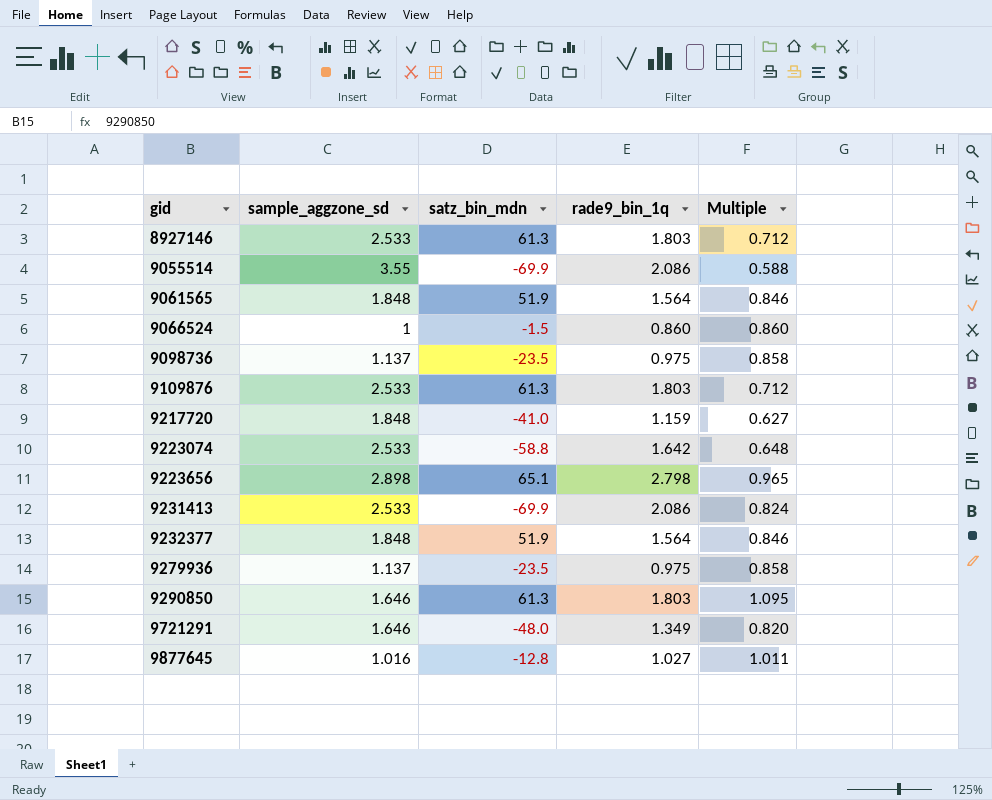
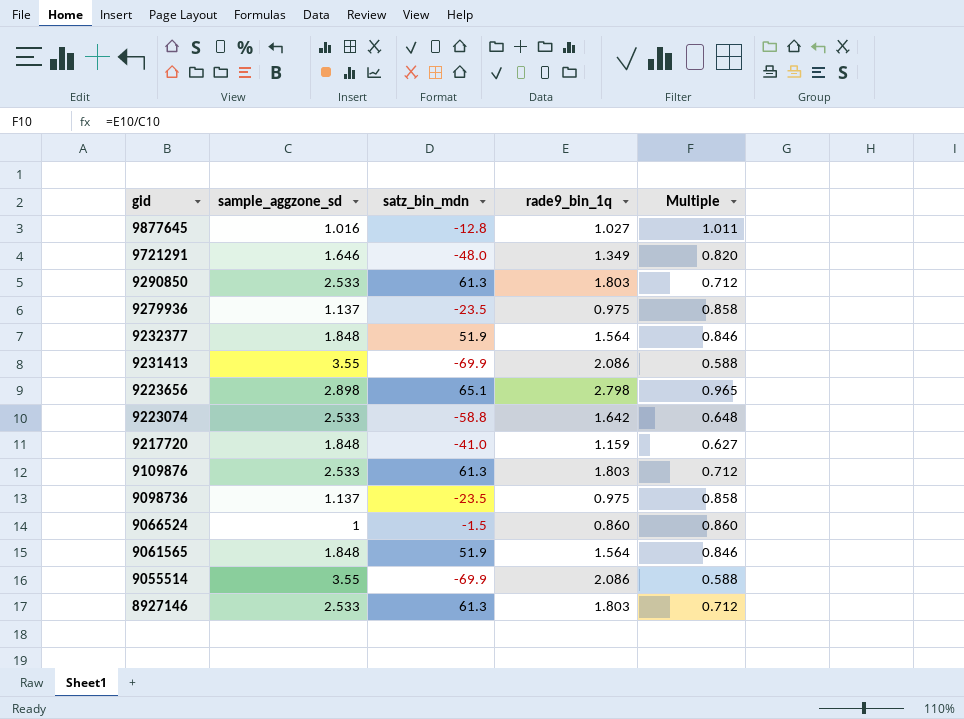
row order: gid ascending -> gid descending
9290850 | sample_aggzone_sd: 1.646 -> 2.533
9290850 | Multiple: 1.095 -> 0.712
9231413 | sample_aggzone_sd: 2.533 -> 3.55
9231413 | Multiple: 0.824 -> 0.588

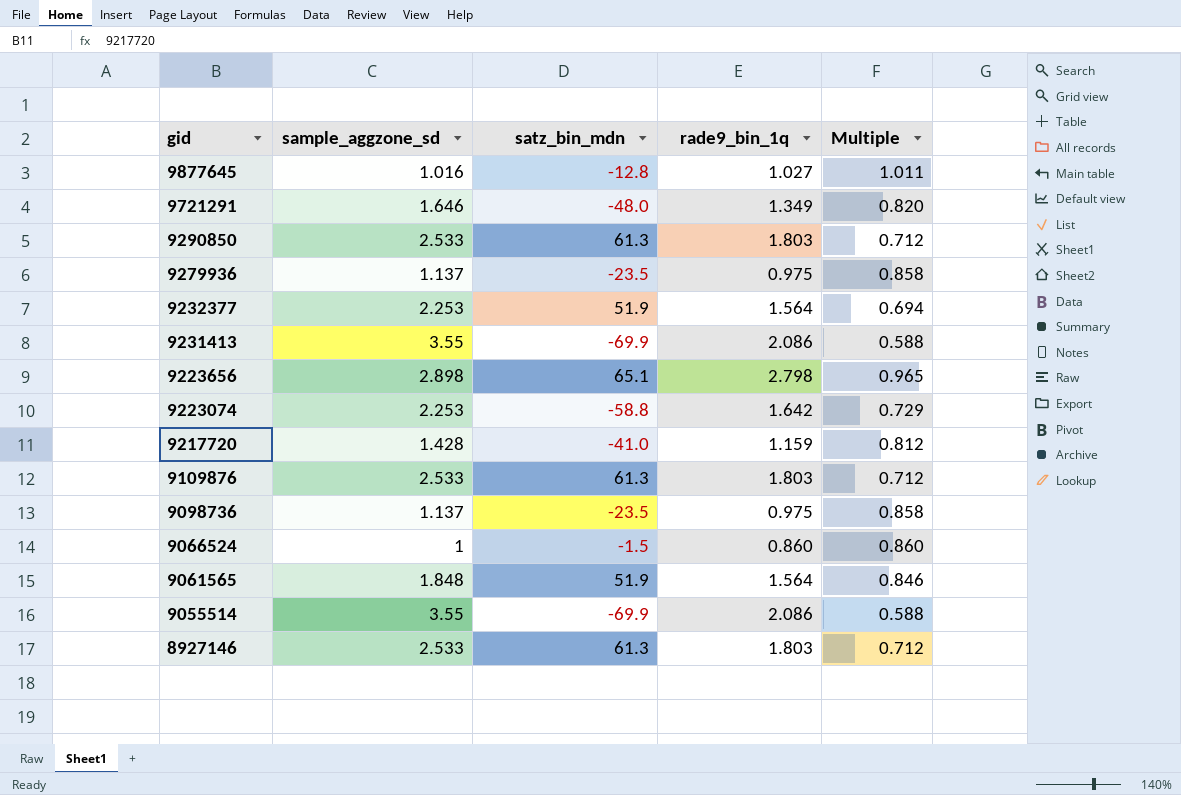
9232377 | sample_aggzone_sd: 1.848 -> 2.253
9232377 | Multiple: 0.846 -> 0.694
9223074 | sample_aggzone_sd: 2.533 -> 2.253
9223074 | Multiple: 0.648 -> 0.729
9217720 | sample_aggzone_sd: 1.848 -> 1.428
9217720 | Multiple: 0.627 -> 0.812

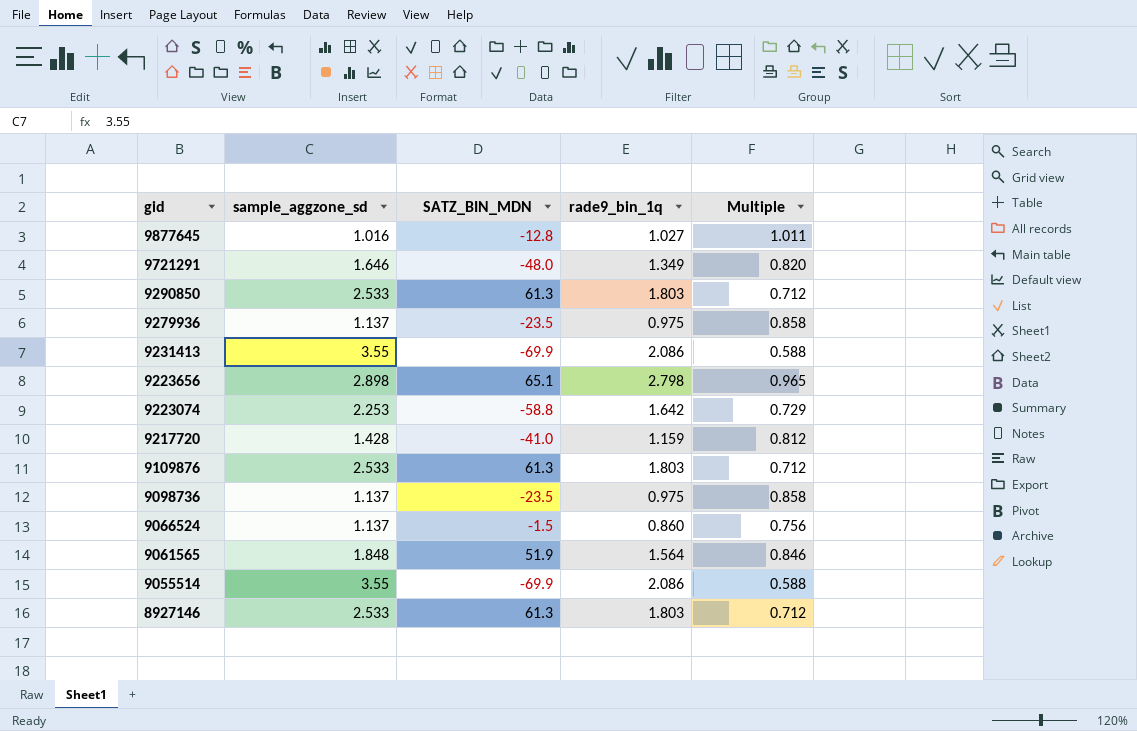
column name: satz_bin_mdn -> SATZ_BIN_MDN
row 9232377: 2.253 | 51.9 | 1.564 | 0.694 -> none
9066524 | sample_aggzone_sd: 1 -> 1.137
9066524 | Multiple: 0.860 -> 0.756

